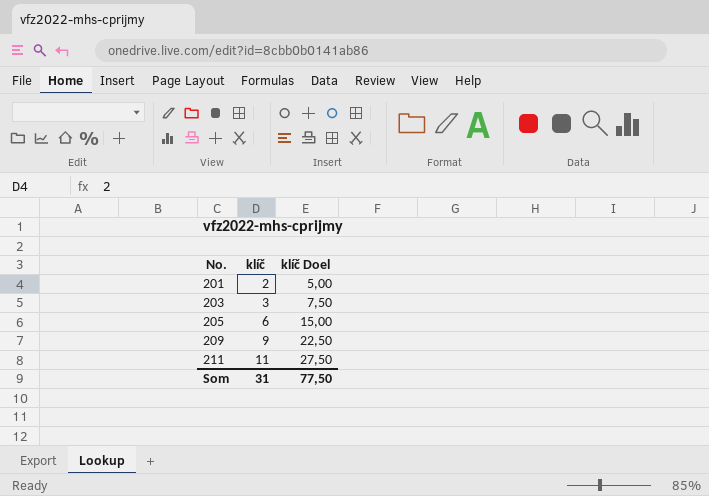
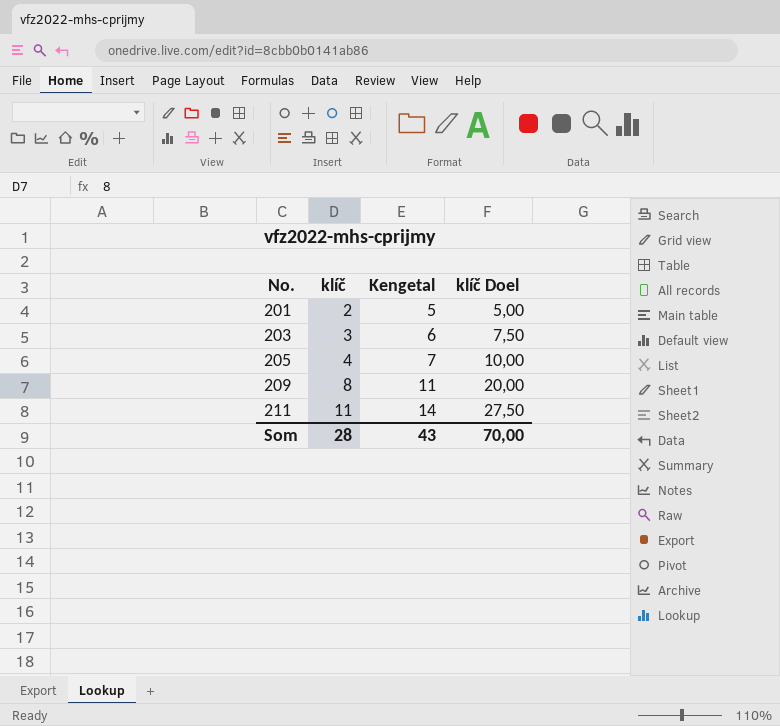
column Kengetal | formula: none -> [klíč] + 3
205 | klíč: 6 -> 4
205 | klíč Doel: 15,00 -> 10,00
209 | klíč: 9 -> 8
209 | klíč Doel: 22,50 -> 20,00
Som | klíč: 31 -> 28
Som | klíč Doel: 77,50 -> 70,00

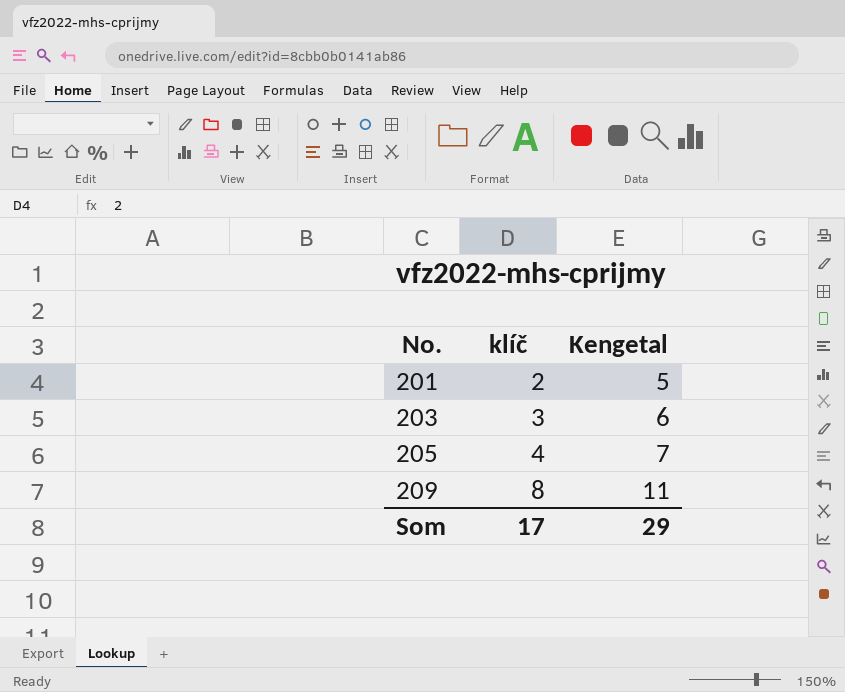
column klíč Doel | formula: [klíč] * 2,5 -> none
row 211: 11 | 14 | 27,50 -> none
Som | klíč: 28 -> 17
Som | Kengetal: 43 -> 29

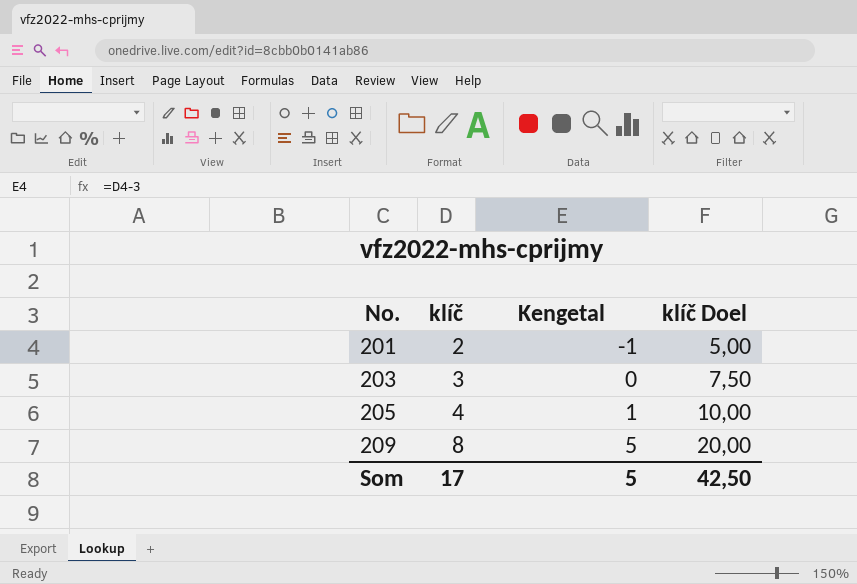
column Kengetal | formula: [klíč] + 3 -> [klíč] - 3
column klíč Doel | formula: none -> [klíč] * 2,5
Som | Kengetal: 29 -> 5

